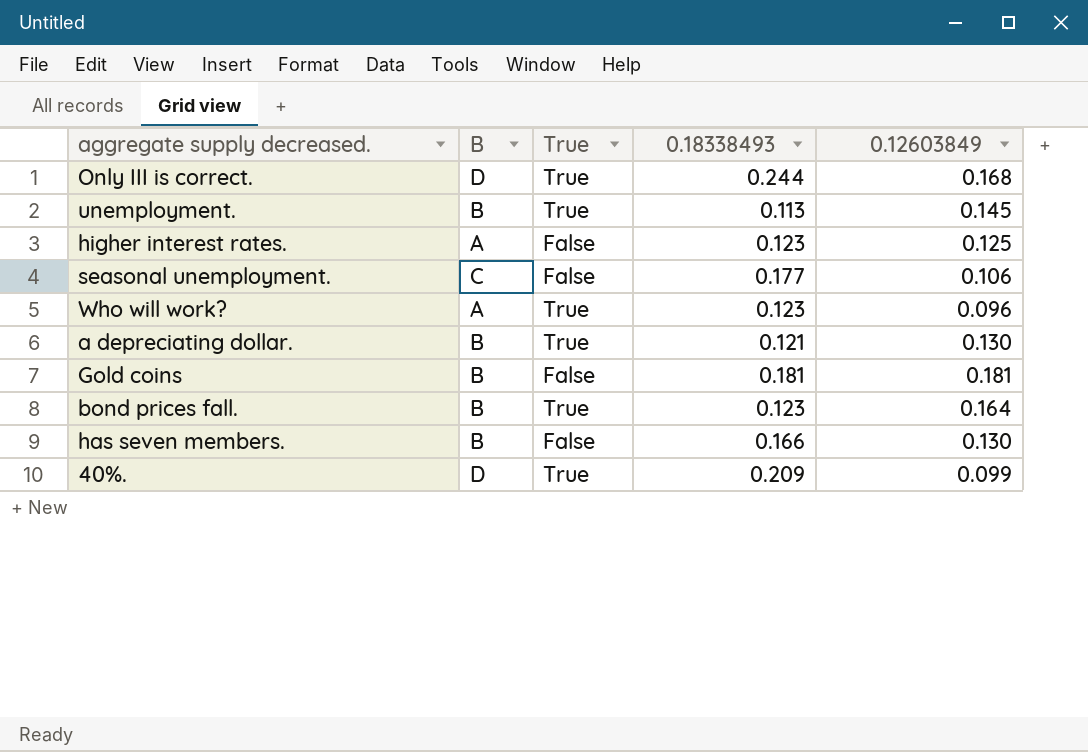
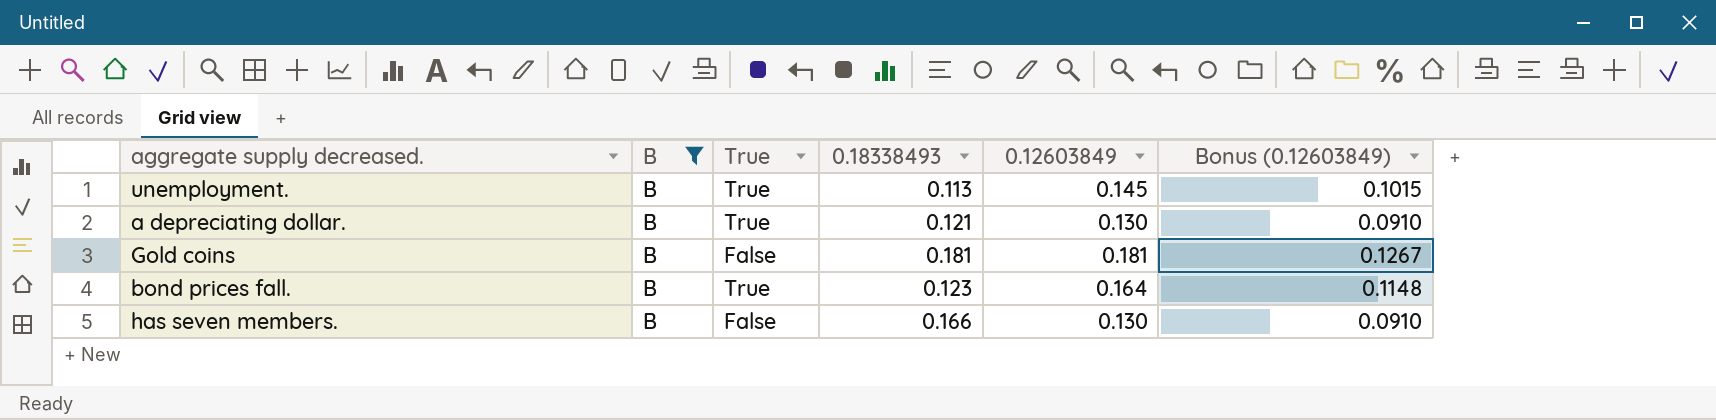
filter: none -> B = B
column Bonus (0.12603849) | formula: none -> [0.12603849] * 0.7

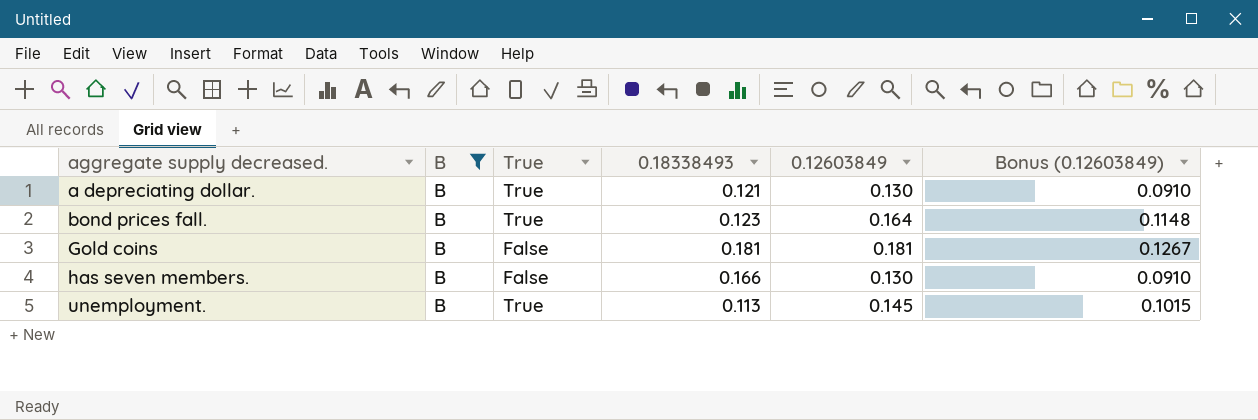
row order: none -> aggregate supply decreased. ascending

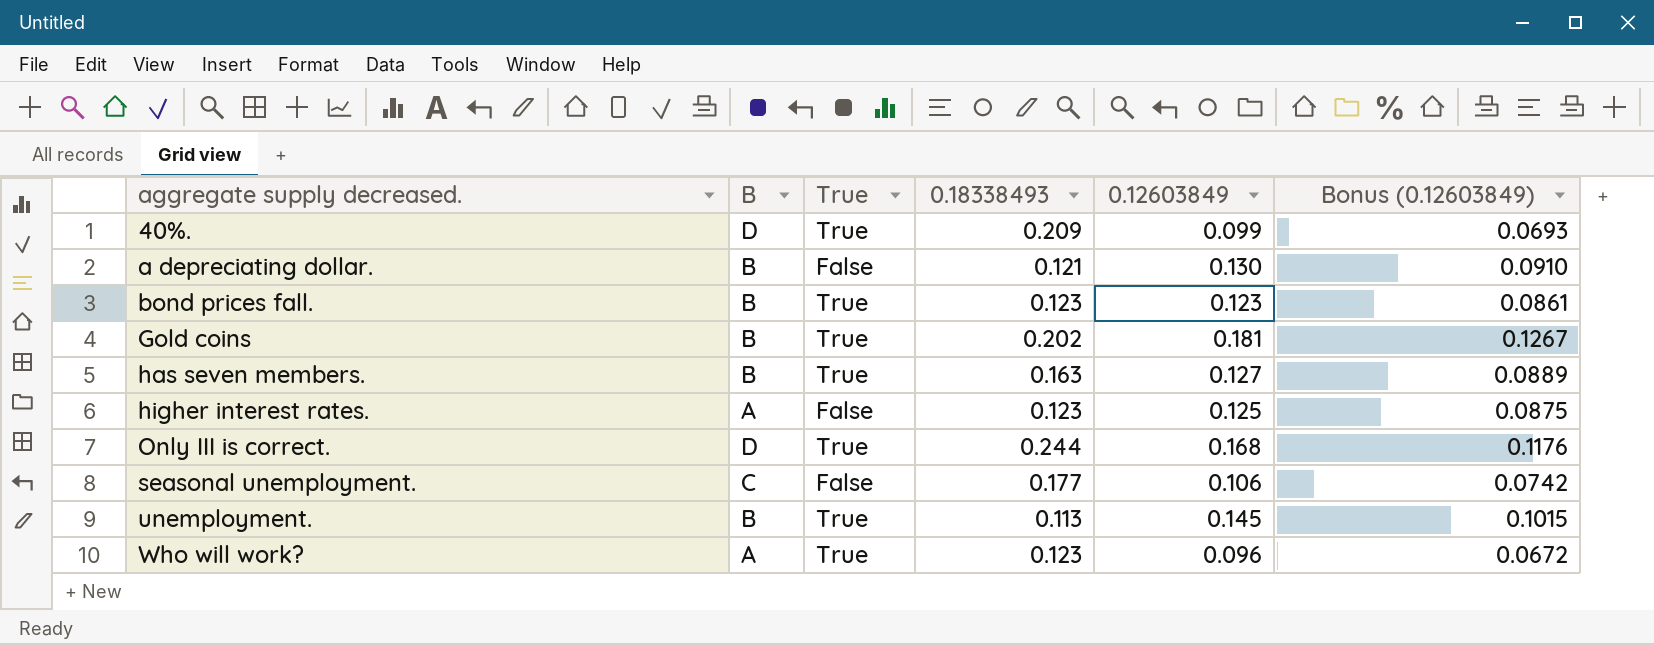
filter: B = B -> none
a depreciating dollar. | True: True -> False
bond prices fall. | 0.12603849: 0.164 -> 0.123
bond prices fall. | Bonus (0.12603849): 0.1148 -> 0.0861
Gold coins | True: False -> True
Gold coins | 0.18338493: 0.181 -> 0.202
has seven members. | True: False -> True
has seven members. | 0.18338493: 0.166 -> 0.163
has seven members. | 0.12603849: 0.130 -> 0.127
has seven members. | Bonus (0.12603849): 0.0910 -> 0.0889

